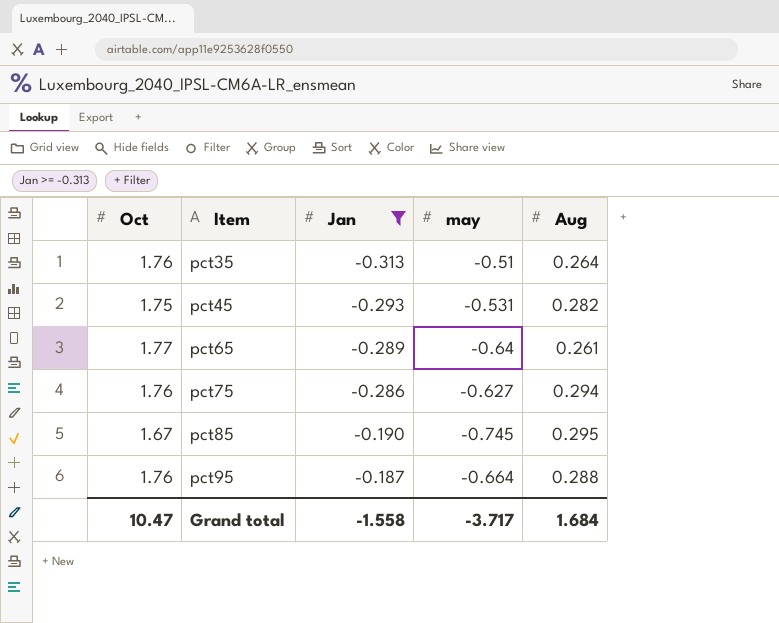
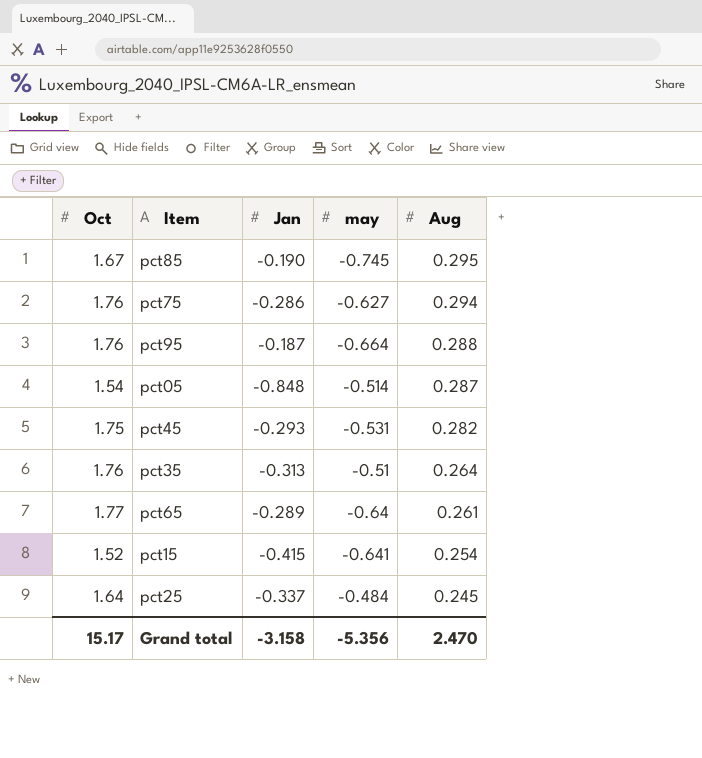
filter: Jan >= -0.313 -> none
row order: Item ascending -> Aug descending
Grand total | Oct: 10.47 -> 15.17
Grand total | Jan: -1.558 -> -3.158
Grand total | may: -3.717 -> -5.356
Grand total | Aug: 1.684 -> 2.470

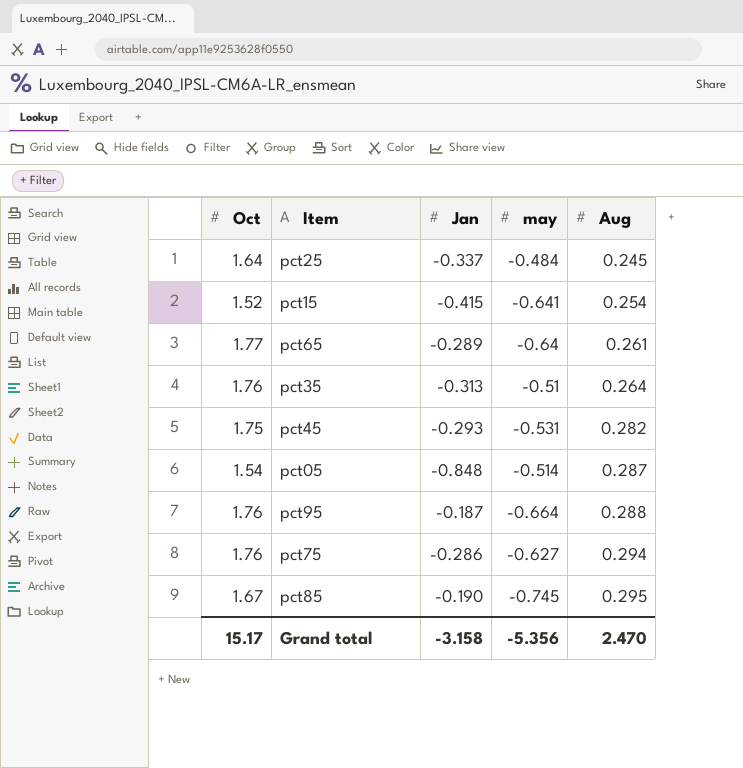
row order: Aug descending -> Aug ascending

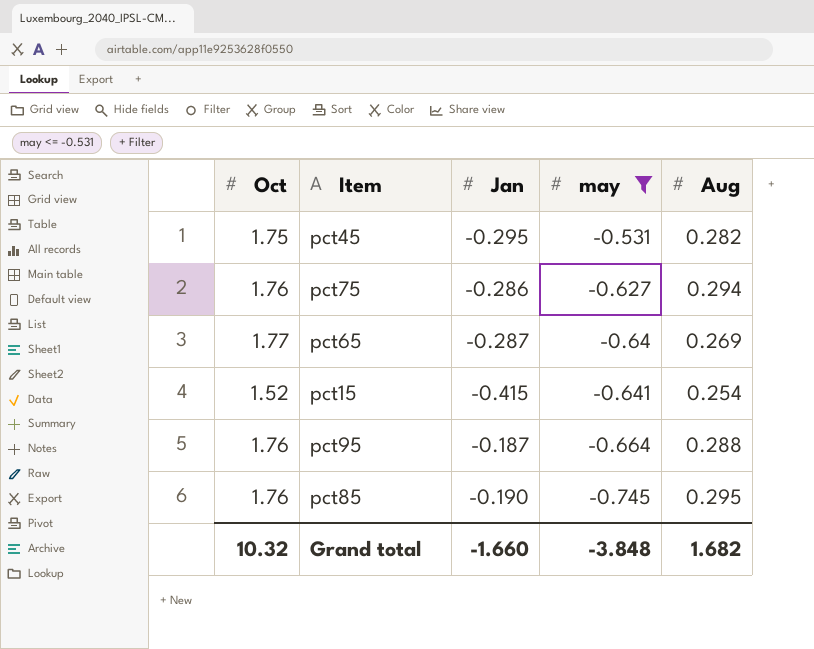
filter: none -> may <= -0.531
row order: Aug ascending -> may descending
pct45 | Jan: -0.293 -> -0.295
pct65 | Jan: -0.289 -> -0.287
pct65 | Aug: 0.261 -> 0.269
pct85 | Oct: 1.67 -> 1.76
Grand total | Oct: 15.17 -> 10.32
Grand total | Jan: -3.158 -> -1.660
Grand total | may: -5.356 -> -3.848
Grand total | Aug: 2.470 -> 1.682

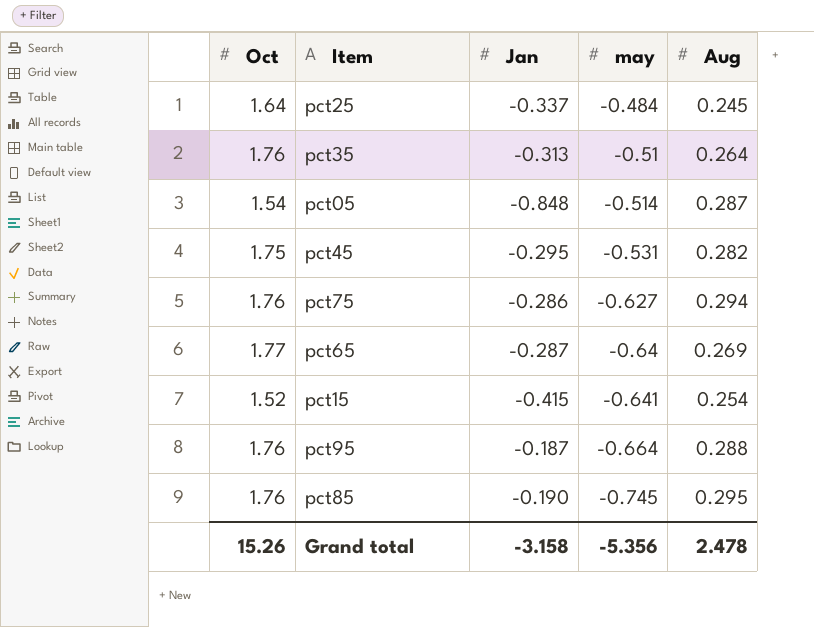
filter: may <= -0.531 -> none
Grand total | Oct: 10.32 -> 15.26
Grand total | Jan: -1.660 -> -3.158
Grand total | may: -3.848 -> -5.356
Grand total | Aug: 1.682 -> 2.478

